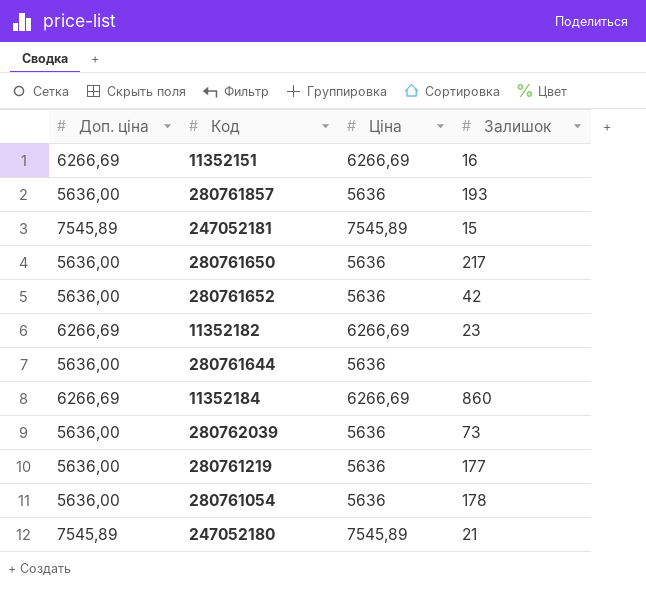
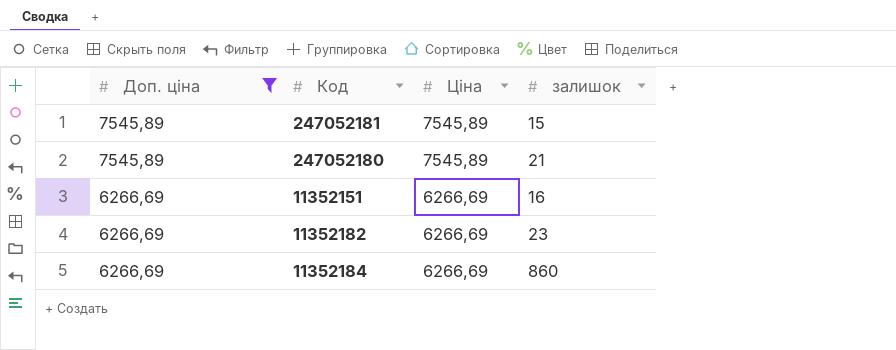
filter: none -> Доп. ціна != 5636,00
row order: none -> Доп. ціна descending
column name: Залишок -> залишок

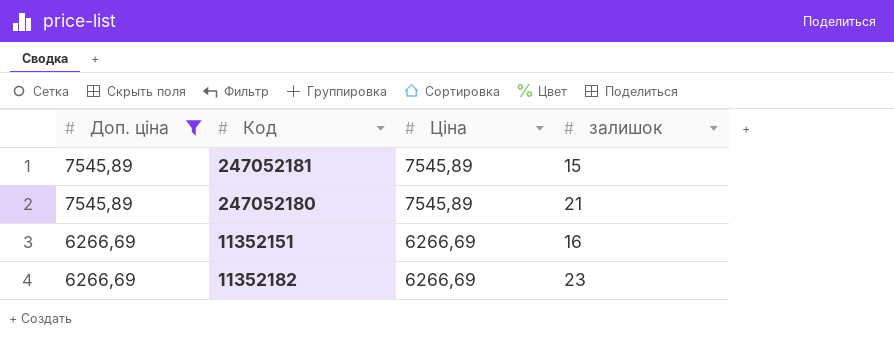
row 11352184: 6266,69 | 6266,69 | 860 -> none

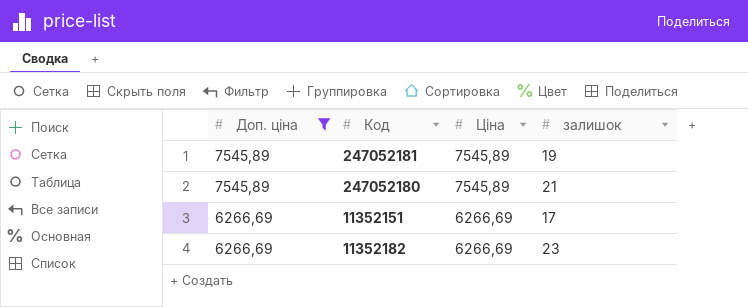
247052181 | залишок: 15 -> 19
11352151 | залишок: 16 -> 17

